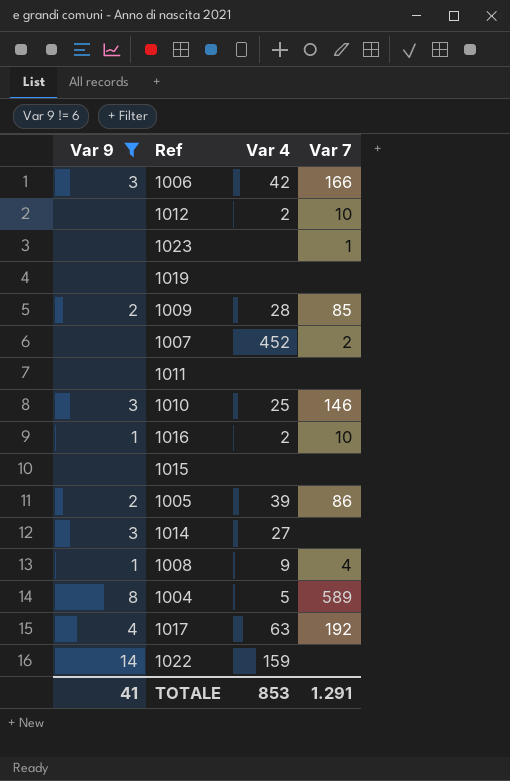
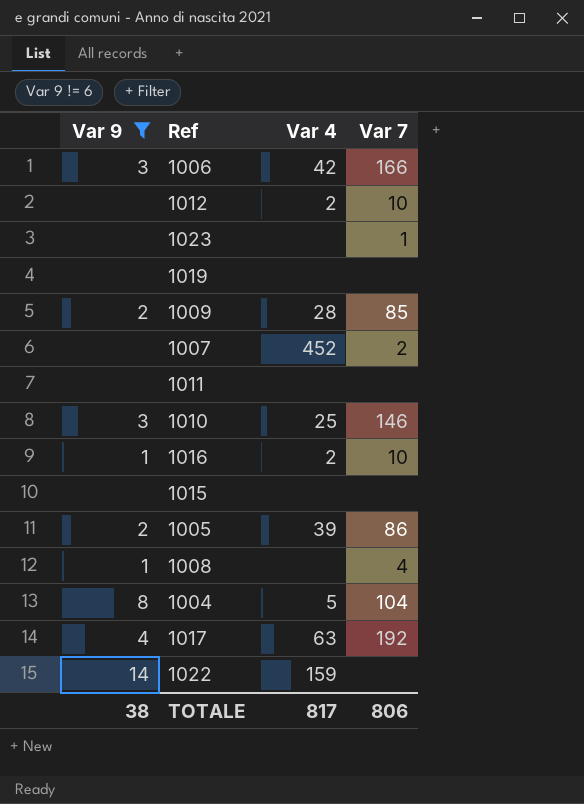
row 1014: 3 | 27 | none -> none
1008 | Var 4: 9 -> none
1004 | Var 7: 589 -> 104
TOTALE | Var 9: 41 -> 38
TOTALE | Var 4: 853 -> 817
TOTALE | Var 7: 1.291 -> 806

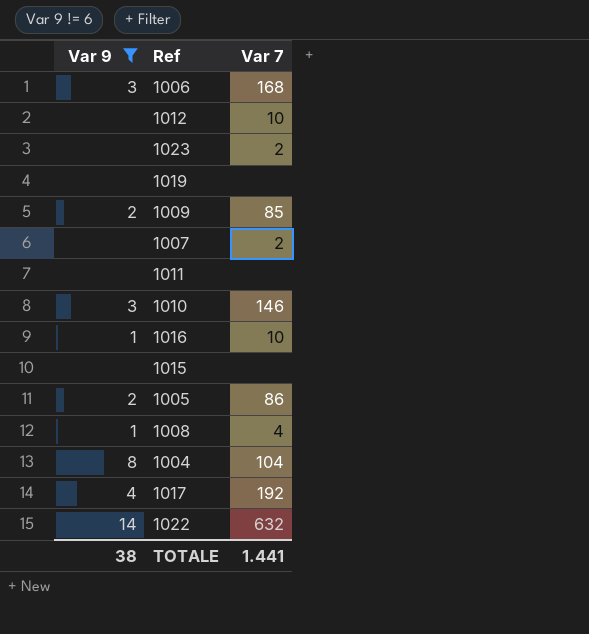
column Var 4 | position: 3 -> none
1006 | Var 7: 166 -> 168
1023 | Var 7: 1 -> 2
1022 | Var 7: none -> 632
TOTALE | Var 7: 806 -> 1.441

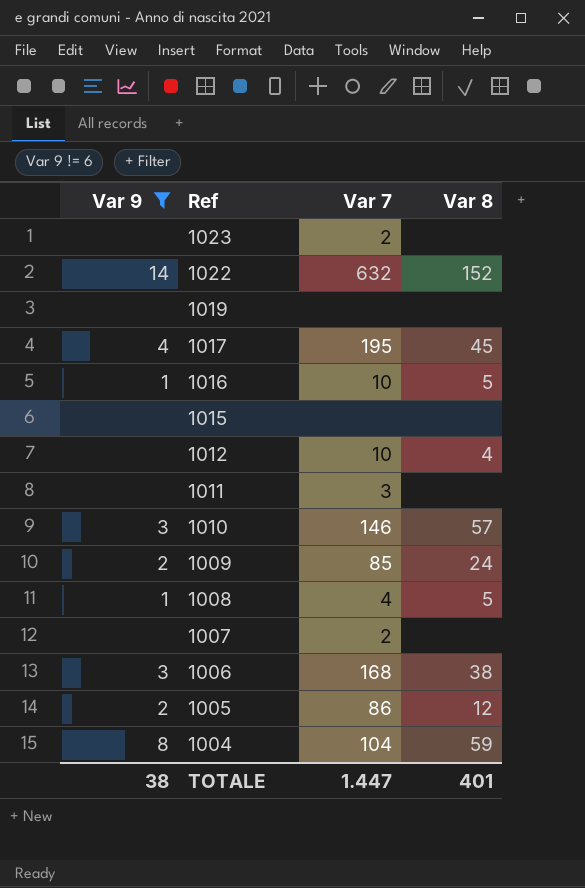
row order: none -> Ref descending
column Var 8 | position: none -> 4
1017 | Var 7: 192 -> 195
1011 | Var 7: none -> 3
TOTALE | Var 7: 1.441 -> 1.447

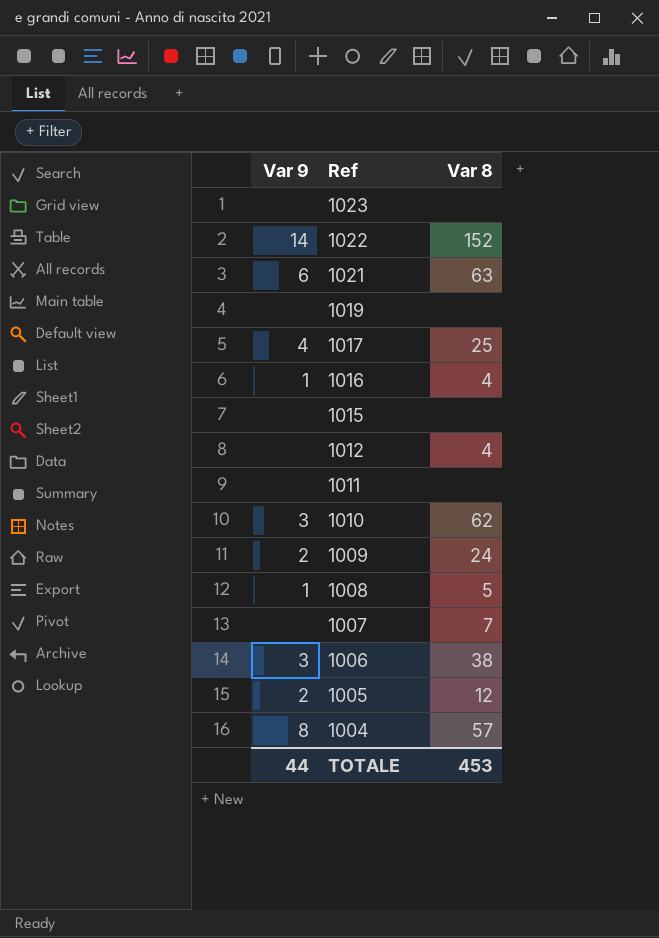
filter: Var 9 != 6 -> none
column Var 7 | position: 3 -> none
1017 | Var 8: 45 -> 25
1016 | Var 8: 5 -> 4
1010 | Var 8: 57 -> 62
1007 | Var 8: none -> 7
1004 | Var 8: 59 -> 57
TOTALE | Var 9: 38 -> 44
TOTALE | Var 8: 401 -> 453

